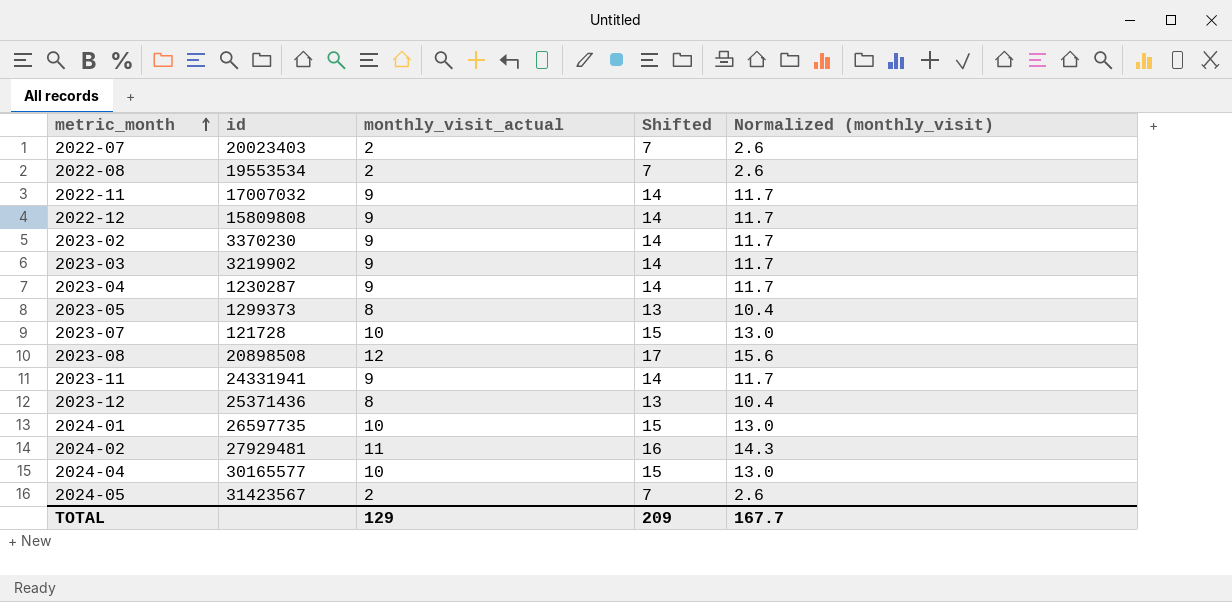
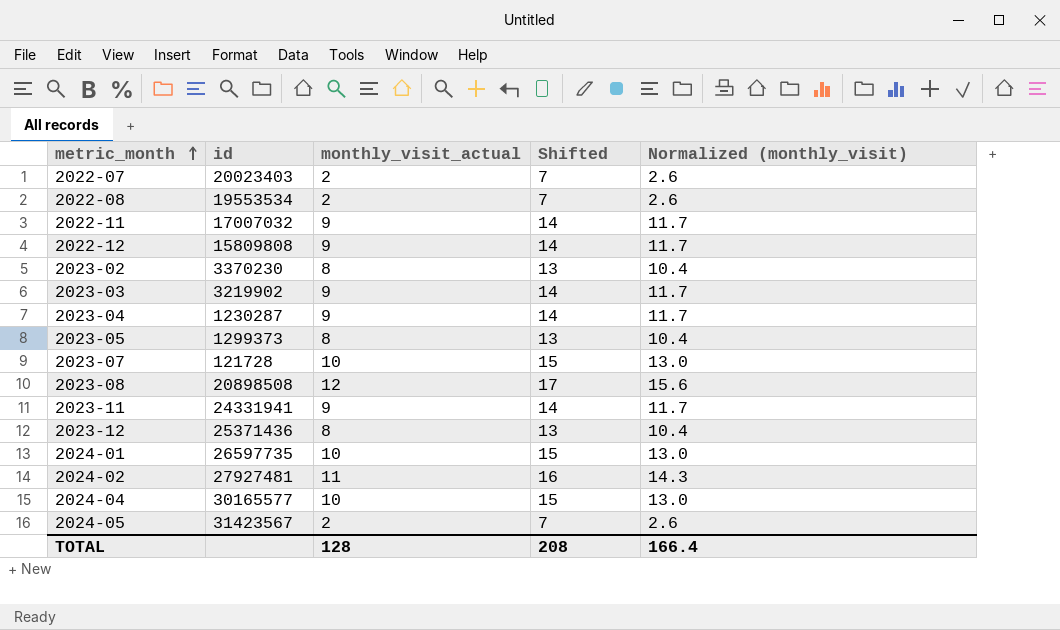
2023-02 | monthly_visit_actual: 9 -> 8
2023-02 | Shifted: 14 -> 13
2023-02 | Normalized (monthly_visit): 11.7 -> 10.4
2024-02 | id: 27929481 -> 27927481
TOTAL | monthly_visit_actual: 129 -> 128
TOTAL | Shifted: 209 -> 208
TOTAL | Normalized (monthly_visit): 167.7 -> 166.4

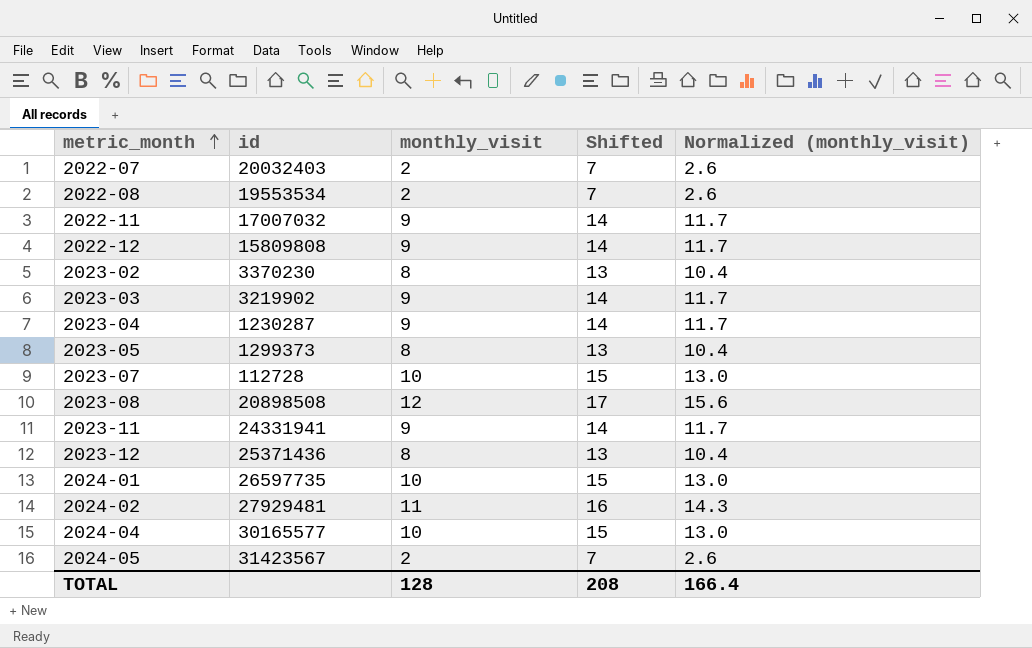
column name: monthly_visit_actual -> monthly_visit
2022-07 | id: 20023403 -> 20032403
2023-07 | id: 121728 -> 112728
2024-02 | id: 27927481 -> 27929481

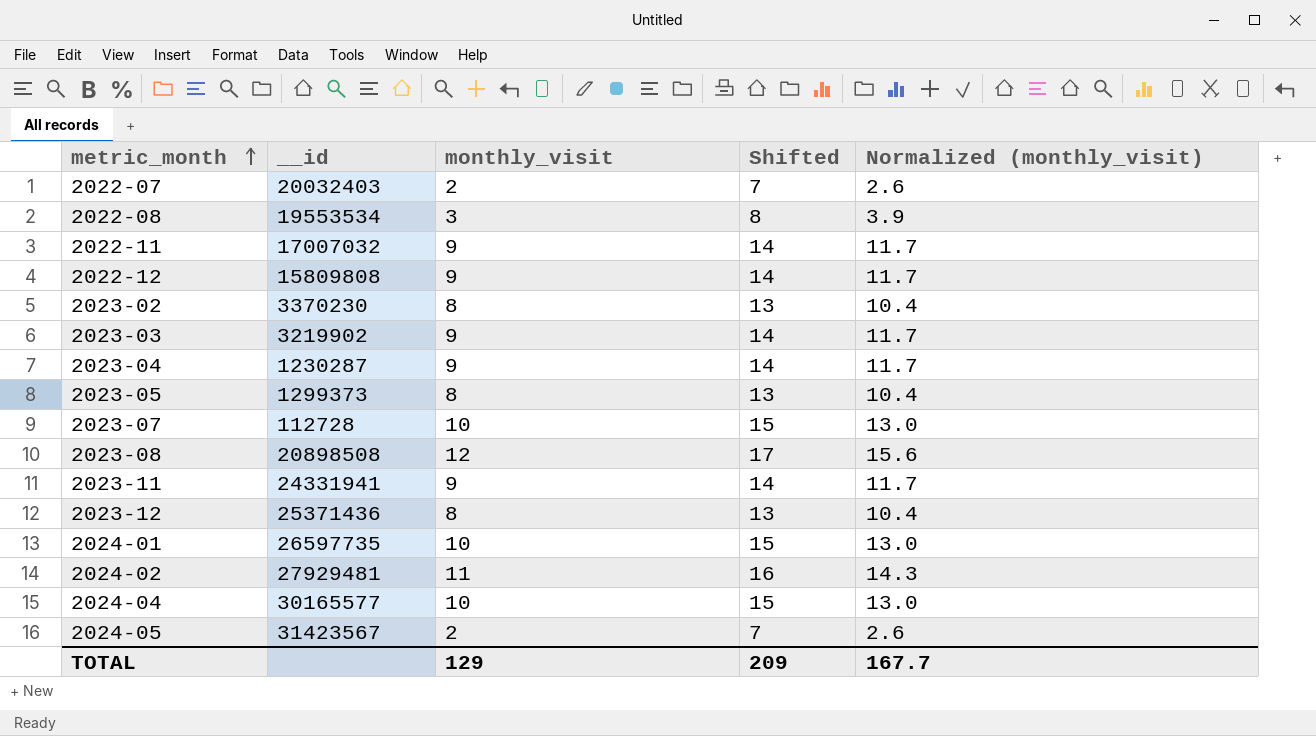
column name: id -> __id
2022-08 | monthly_visit: 2 -> 3
2022-08 | Shifted: 7 -> 8
2022-08 | Normalized (monthly_visit): 2.6 -> 3.9
TOTAL | monthly_visit: 128 -> 129
TOTAL | Shifted: 208 -> 209
TOTAL | Normalized (monthly_visit): 166.4 -> 167.7

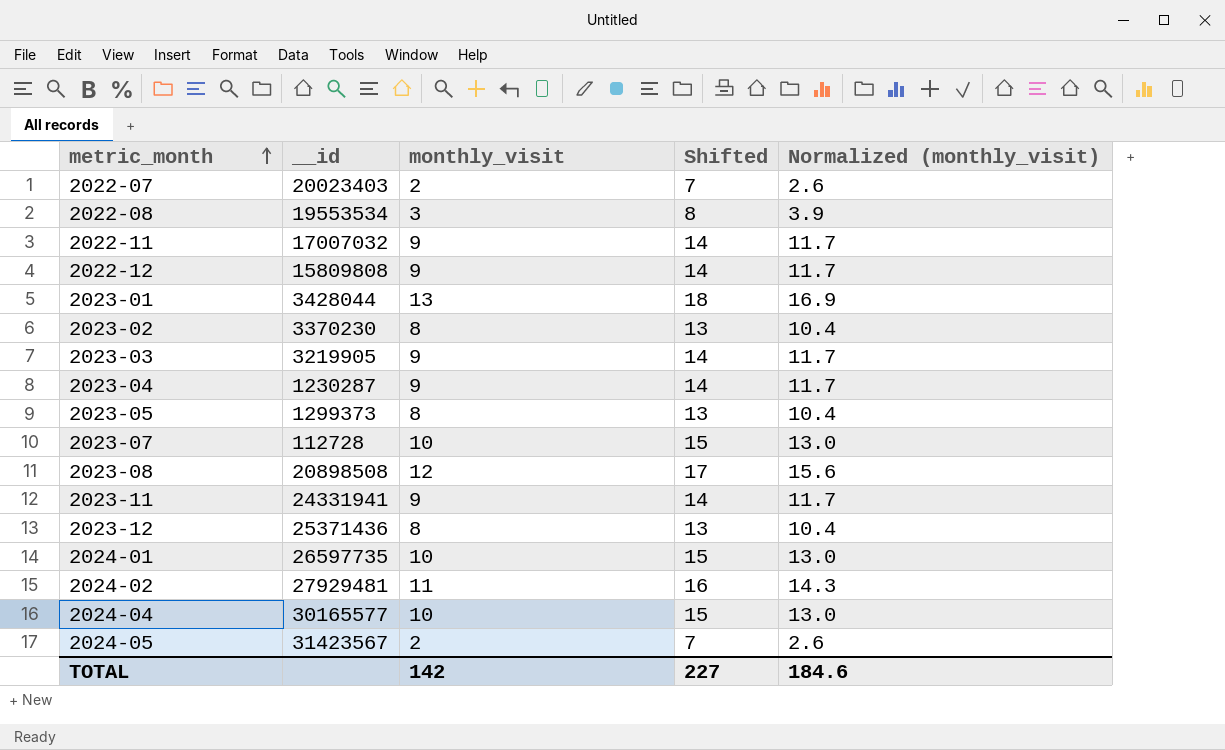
2022-07 | __id: 20032403 -> 20023403
row 2023-01: none -> 3428044 | 13 | 18 | 16.9
2023-03 | __id: 3219902 -> 3219905
TOTAL | monthly_visit: 129 -> 142
TOTAL | Shifted: 209 -> 227
TOTAL | Normalized (monthly_visit): 167.7 -> 184.6

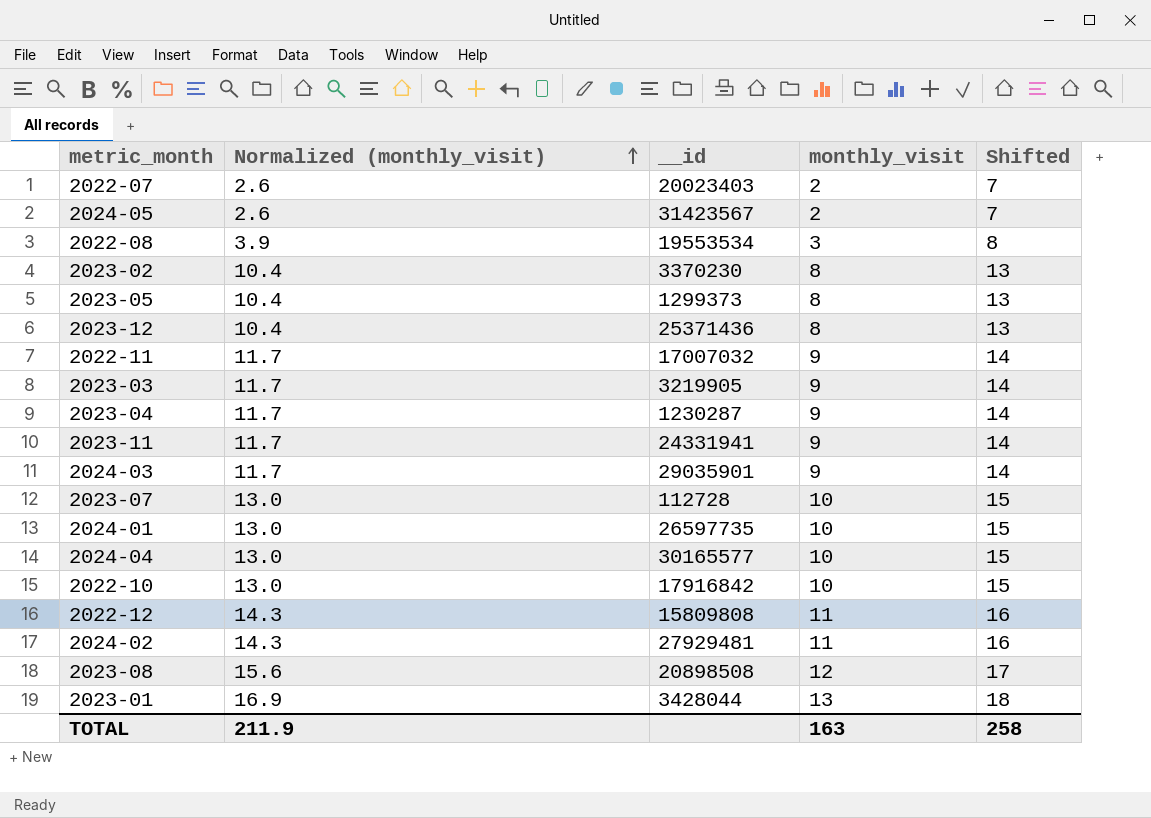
row order: metric_month ascending -> Normalized (monthly_visit) ascending
column Normalized (monthly_visit) | position: 5 -> 2
row 2024-03: none -> 11.7 | 29035901 | 9 | 14
row 2022-10: none -> 13.0 | 17916842 | 10 | 15
2022-12 | Normalized (monthly_visit): 11.7 -> 14.3
2022-12 | monthly_visit: 9 -> 11
2022-12 | Shifted: 14 -> 16
TOTAL | Normalized (monthly_visit): 184.6 -> 211.9
TOTAL | monthly_visit: 142 -> 163
TOTAL | Shifted: 227 -> 258

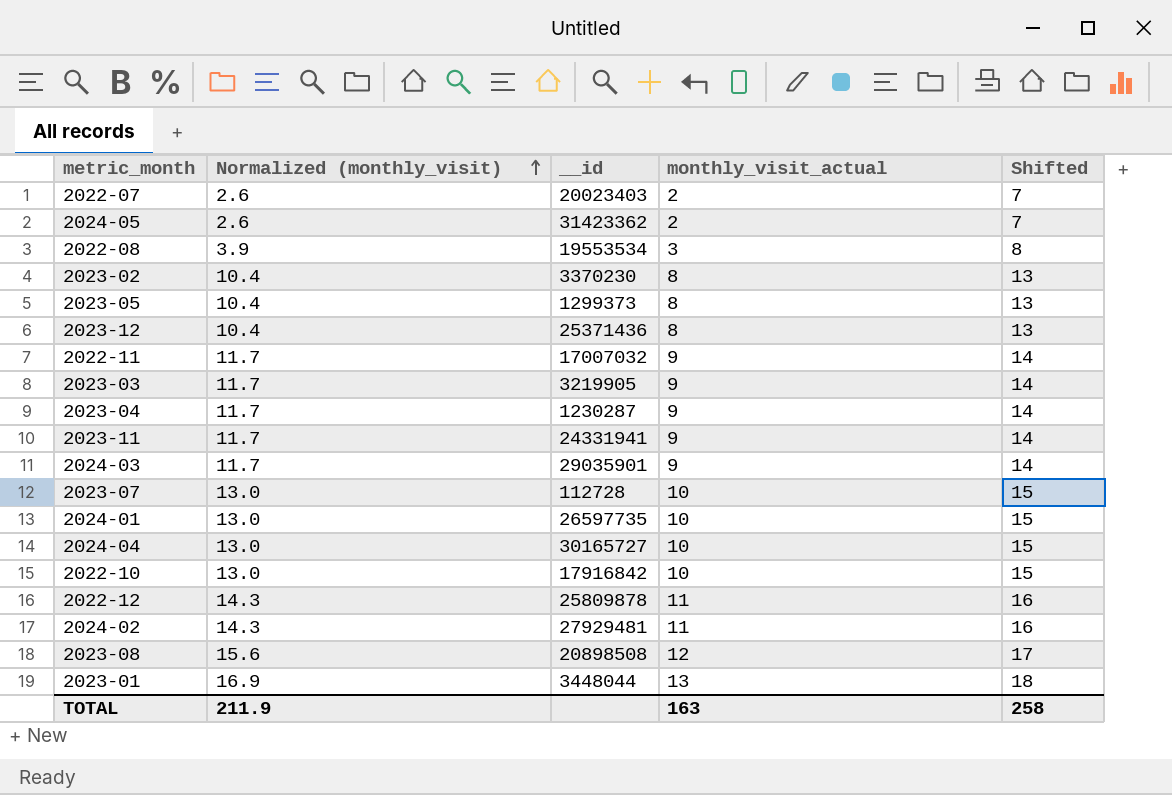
column name: monthly_visit -> monthly_visit_actual
2024-05 | __id: 31423567 -> 31423362
2024-04 | __id: 30165577 -> 30165727
2022-12 | __id: 15809808 -> 25809878
2023-01 | __id: 3428044 -> 3448044

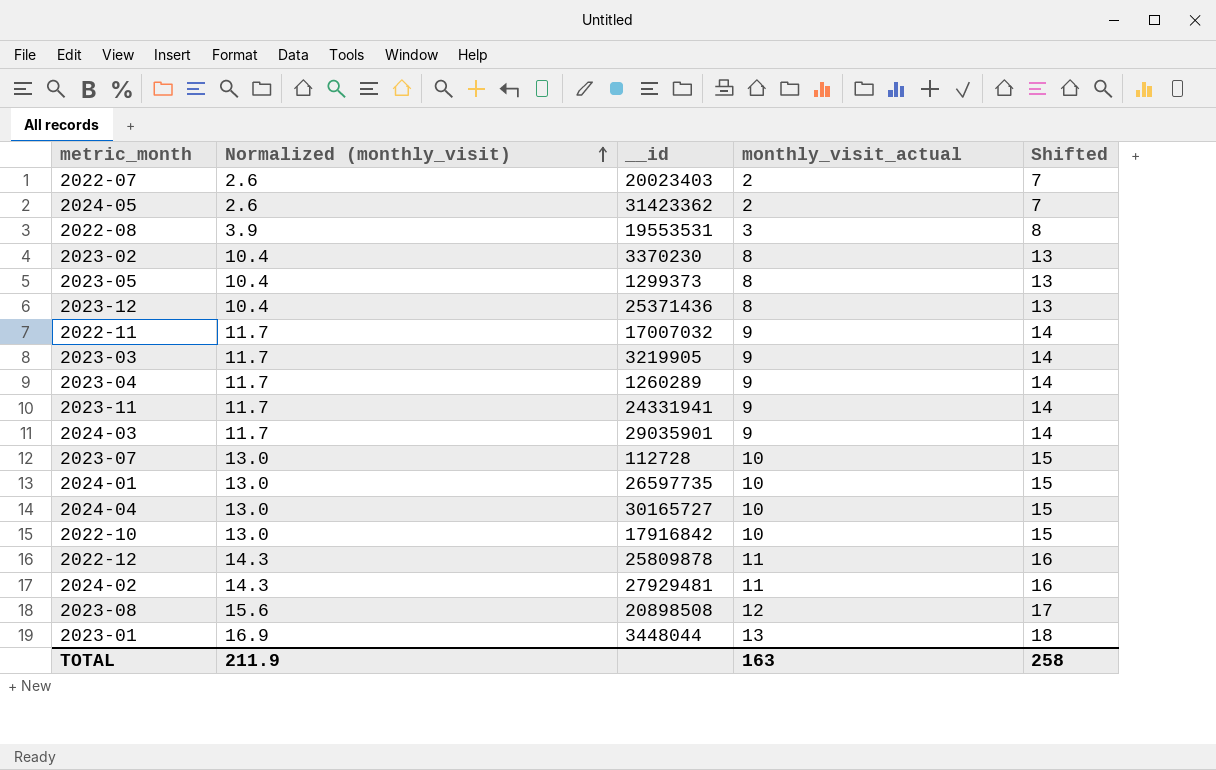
2022-08 | __id: 19553534 -> 19553531
2023-04 | __id: 1230287 -> 1260289

